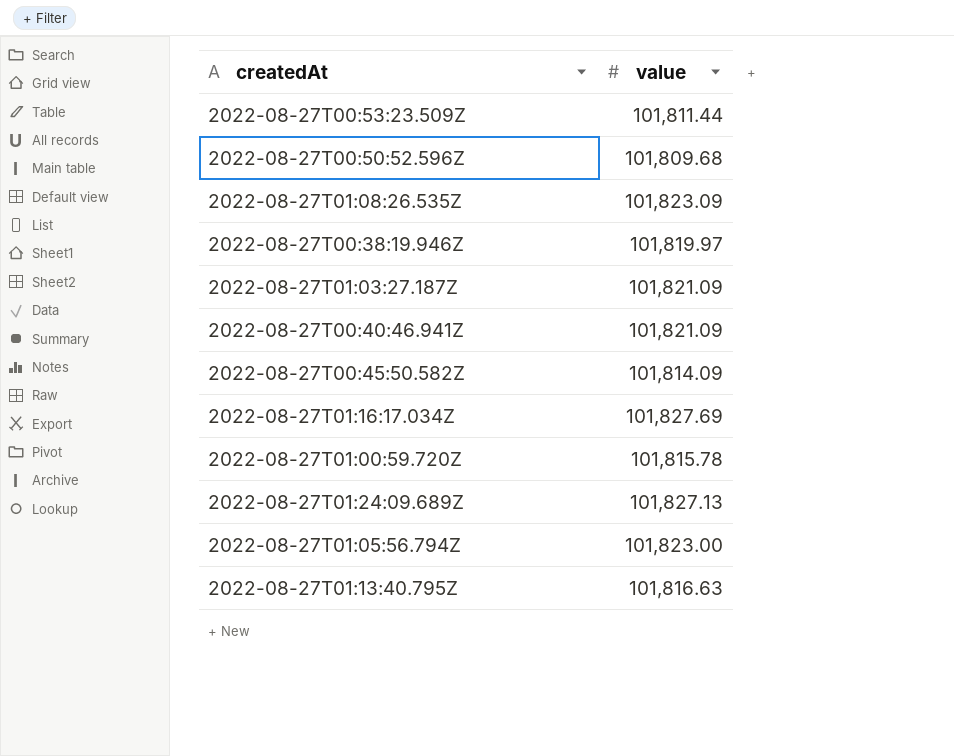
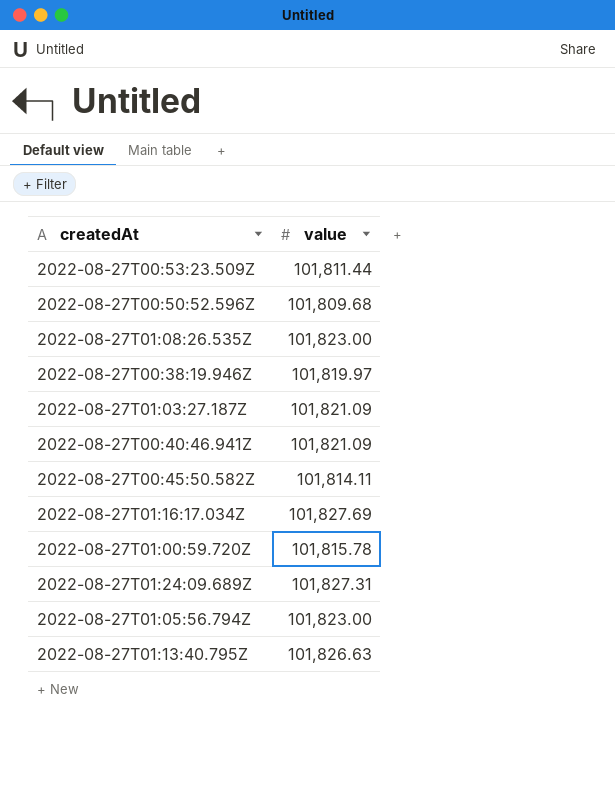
2022-08-27T01:08:26.535Z | value: 101,823.09 -> 101,823.00
2022-08-27T00:45:50.582Z | value: 101,814.09 -> 101,814.11
2022-08-27T01:24:09.689Z | value: 101,827.13 -> 101,827.31
2022-08-27T01:13:40.795Z | value: 101,816.63 -> 101,826.63

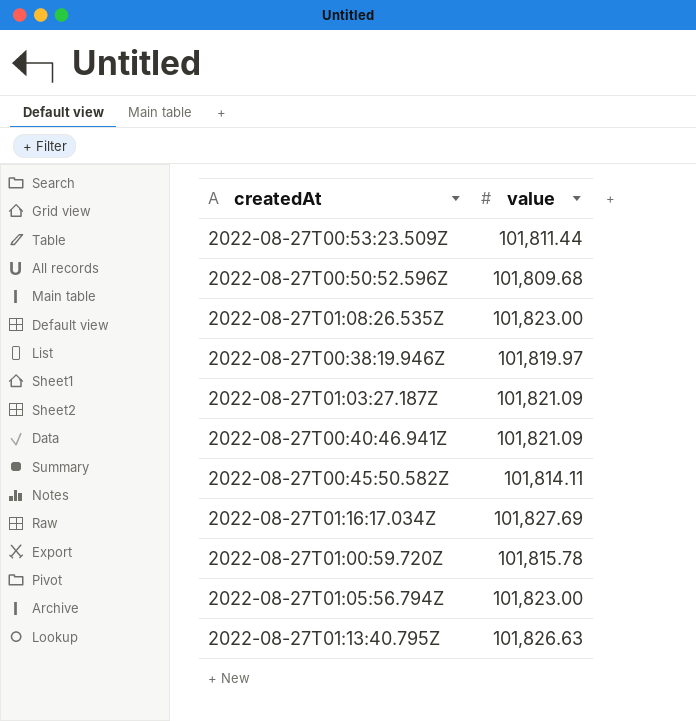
row 2022-08-27T01:24:09.689Z: 101,827.31 -> none

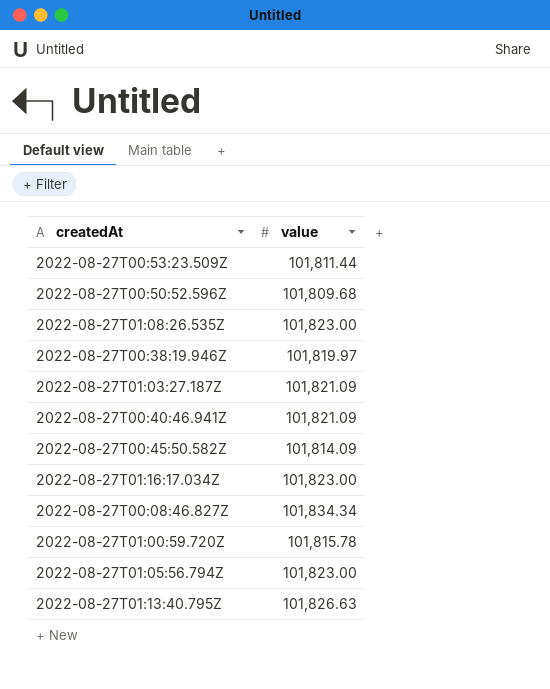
2022-08-27T00:45:50.582Z | value: 101,814.11 -> 101,814.09
2022-08-27T01:16:17.034Z | value: 101,827.69 -> 101,823.00
row 2022-08-27T00:08:46.827Z: none -> 101,834.34

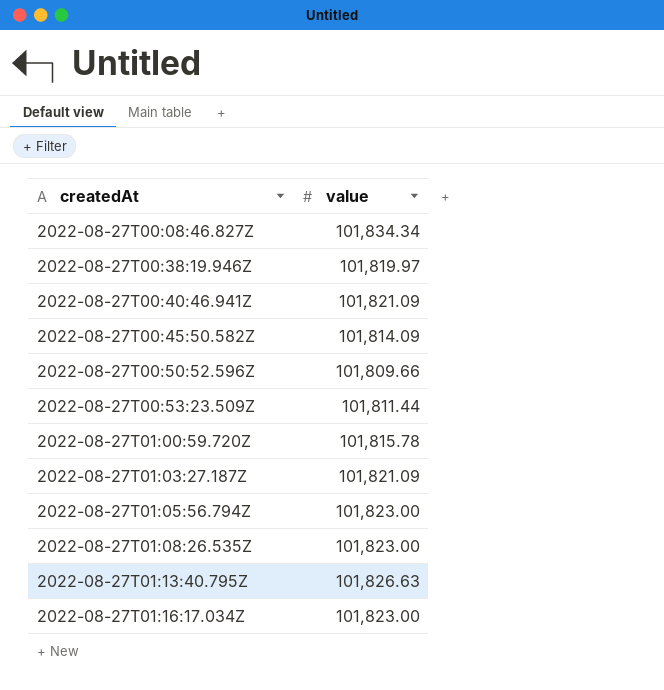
row order: none -> createdAt ascending
2022-08-27T00:50:52.596Z | value: 101,809.68 -> 101,809.66

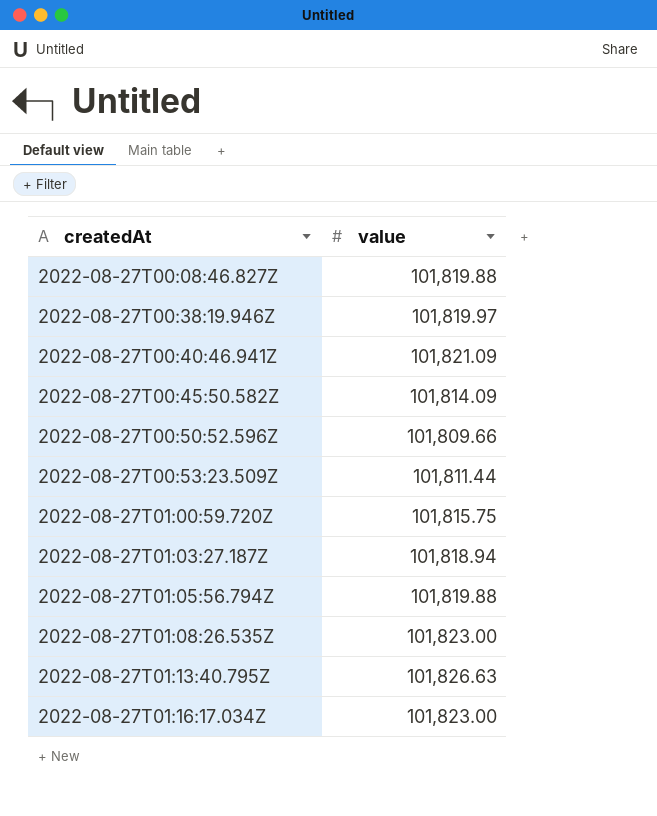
2022-08-27T00:08:46.827Z | value: 101,834.34 -> 101,819.88
2022-08-27T01:00:59.720Z | value: 101,815.78 -> 101,815.75
2022-08-27T01:03:27.187Z | value: 101,821.09 -> 101,818.94
2022-08-27T01:05:56.794Z | value: 101,823.00 -> 101,819.88

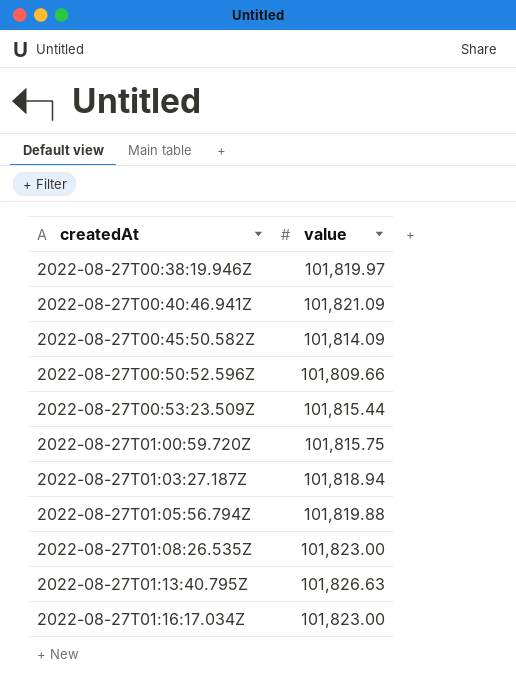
row 2022-08-27T00:08:46.827Z: 101,819.88 -> none
2022-08-27T00:53:23.509Z | value: 101,811.44 -> 101,815.44

